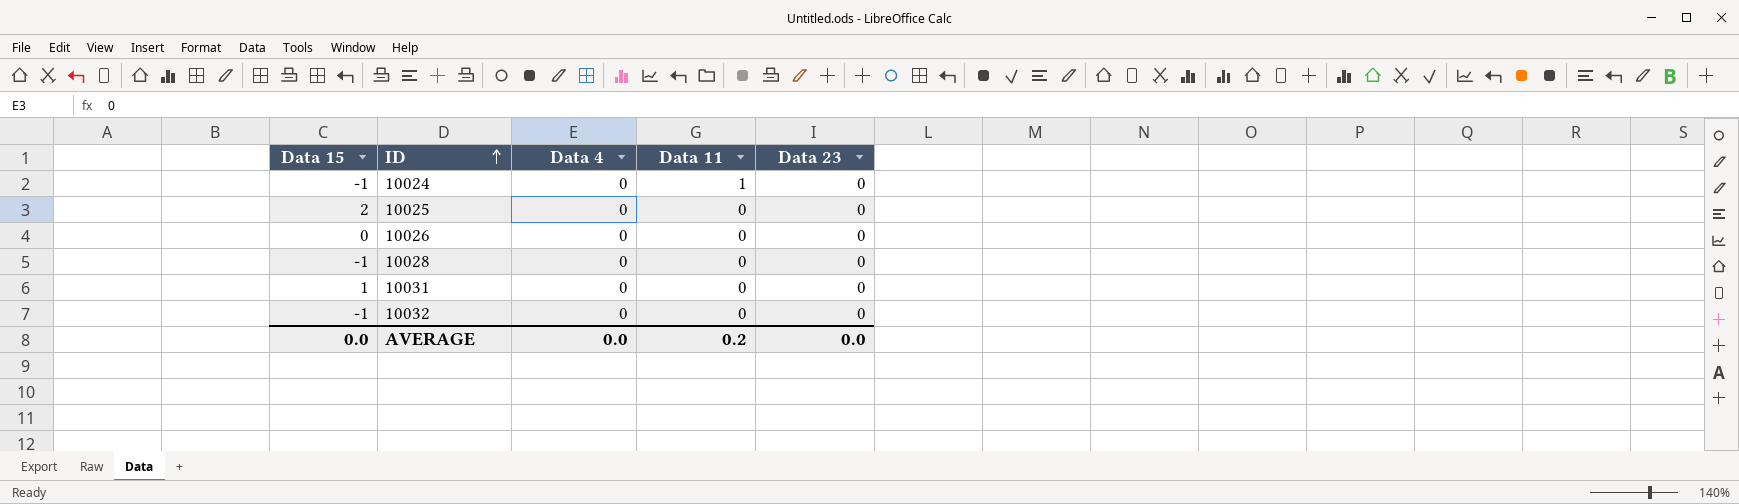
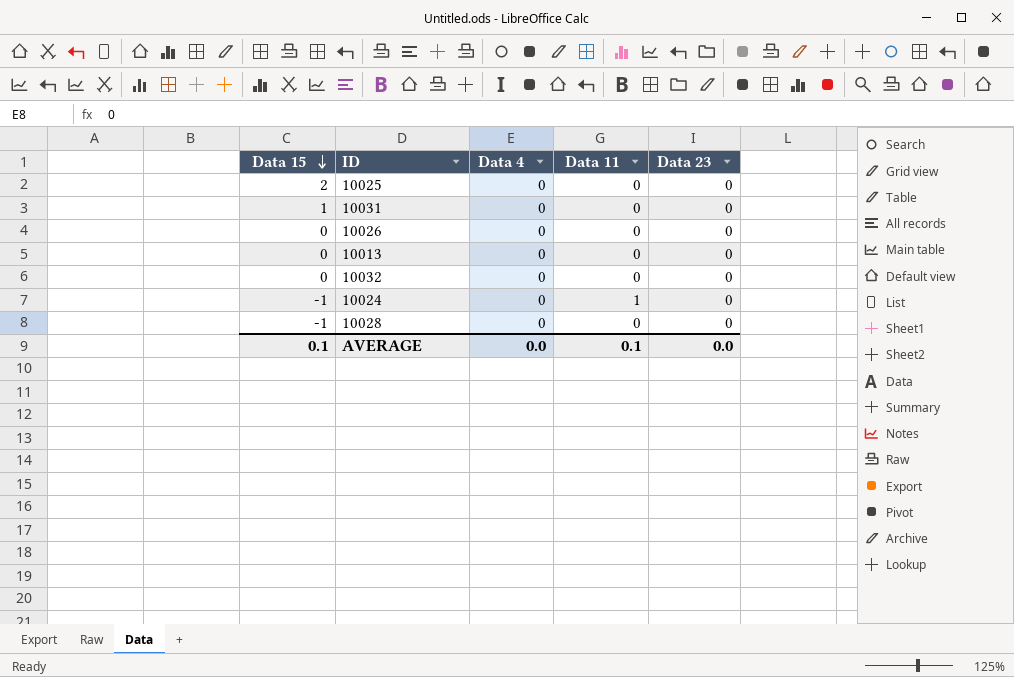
row order: ID ascending -> Data 15 descending
row 10013: none -> 0 | 0 | 0 | 0
10032 | Data 15: -1 -> 0
AVERAGE | Data 15: 0.0 -> 0.1
AVERAGE | Data 11: 0.2 -> 0.1

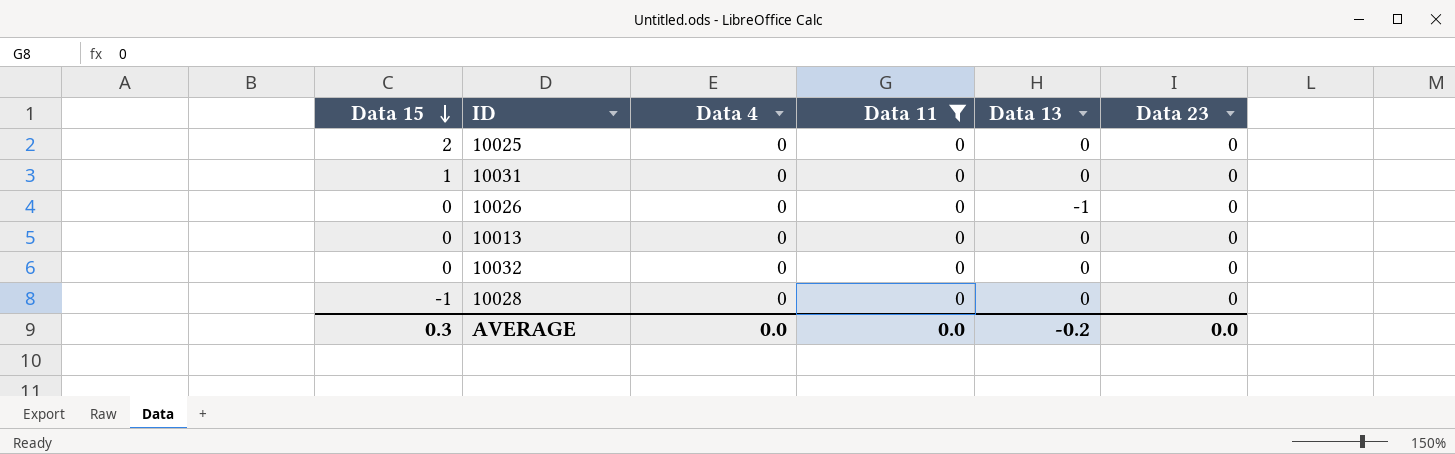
filter: none -> Data 11 = 0
column Data 13 | position: none -> 5
AVERAGE | Data 15: 0.1 -> 0.3
AVERAGE | Data 11: 0.1 -> 0.0

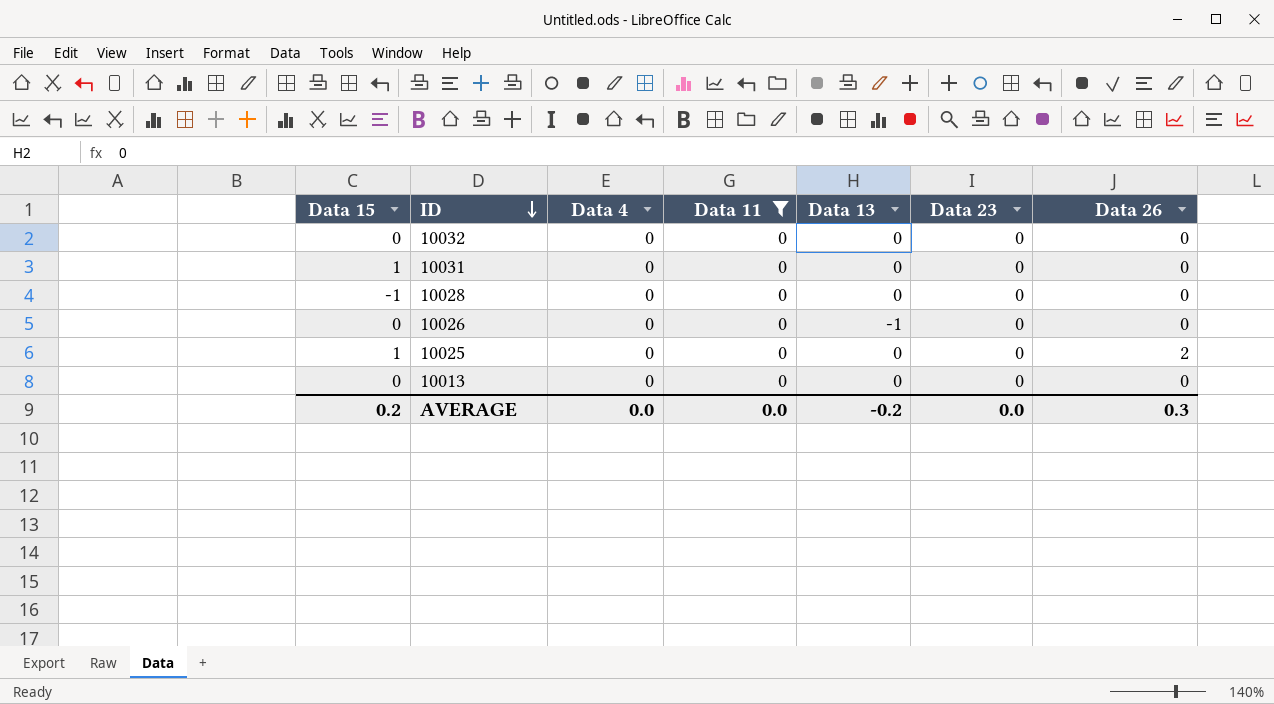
row order: Data 15 descending -> ID descending
column Data 26 | position: none -> 7
10025 | Data 15: 2 -> 1
AVERAGE | Data 15: 0.3 -> 0.2

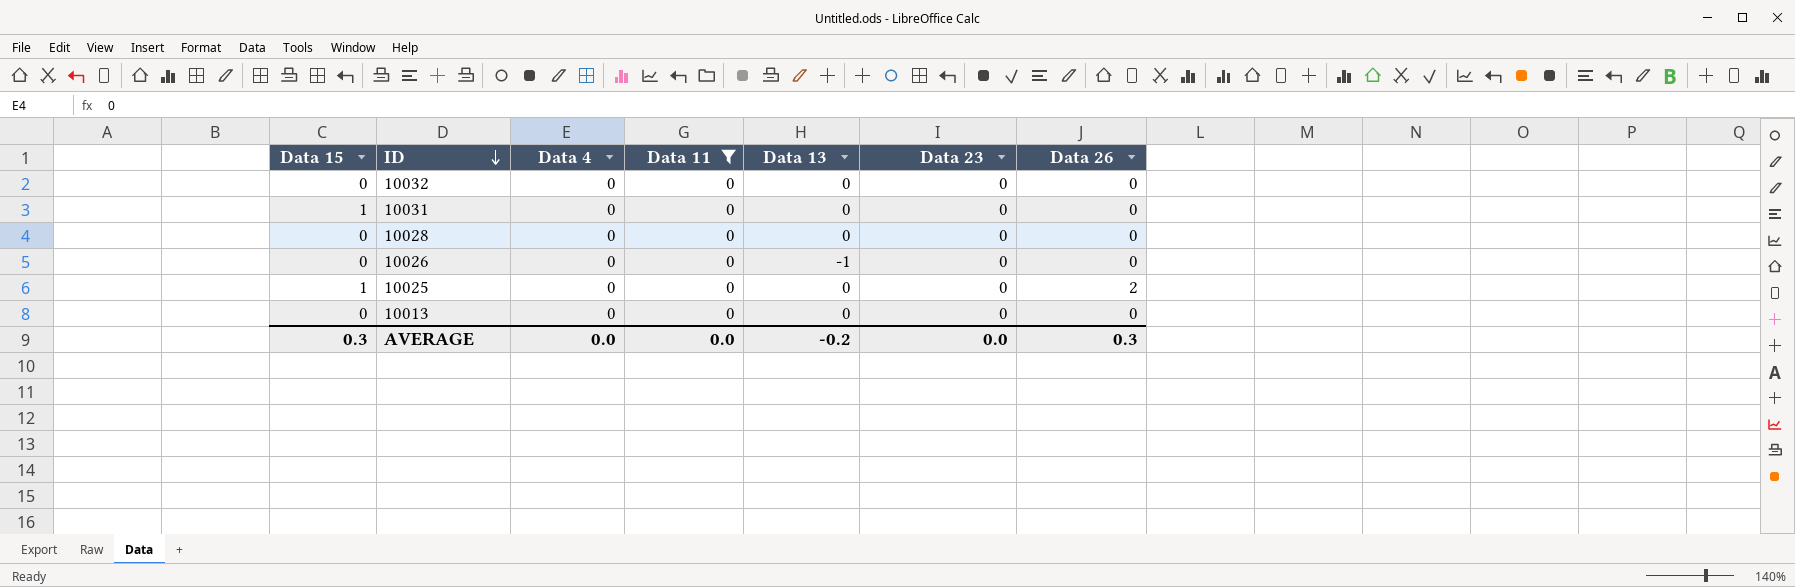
10028 | Data 15: -1 -> 0
AVERAGE | Data 15: 0.2 -> 0.3

